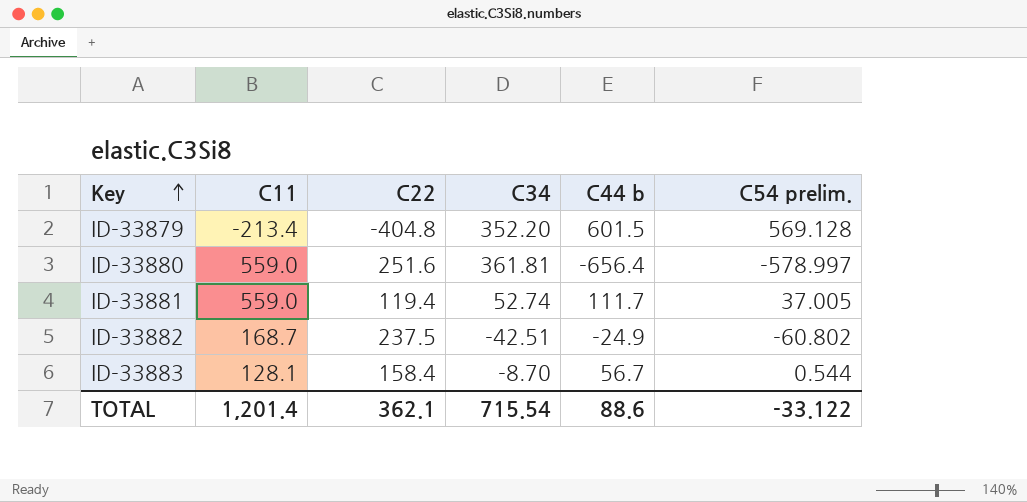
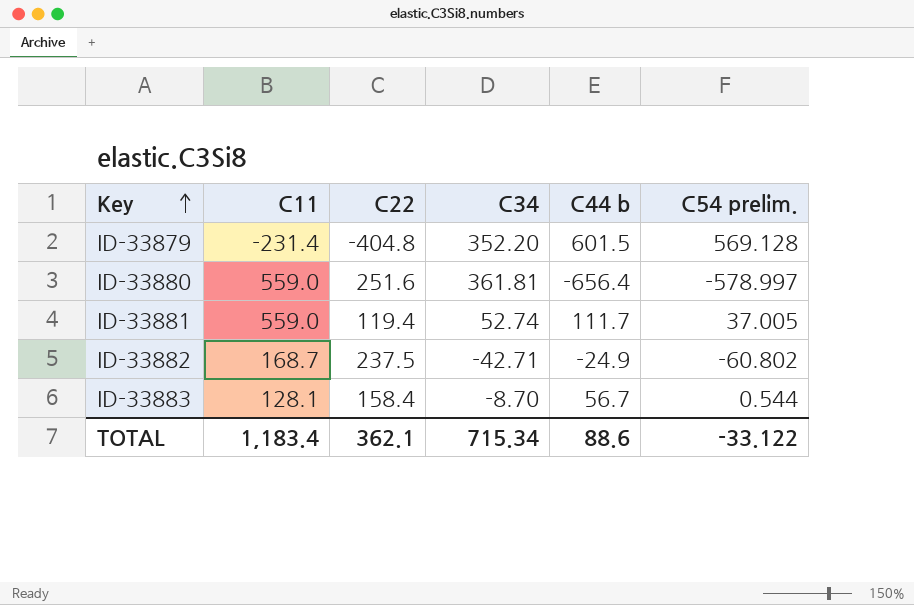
ID-33879 | C11: -213.4 -> -231.4
ID-33882 | C34: -42.51 -> -42.71
TOTAL | C11: 1,201.4 -> 1,183.4
TOTAL | C34: 715.54 -> 715.34

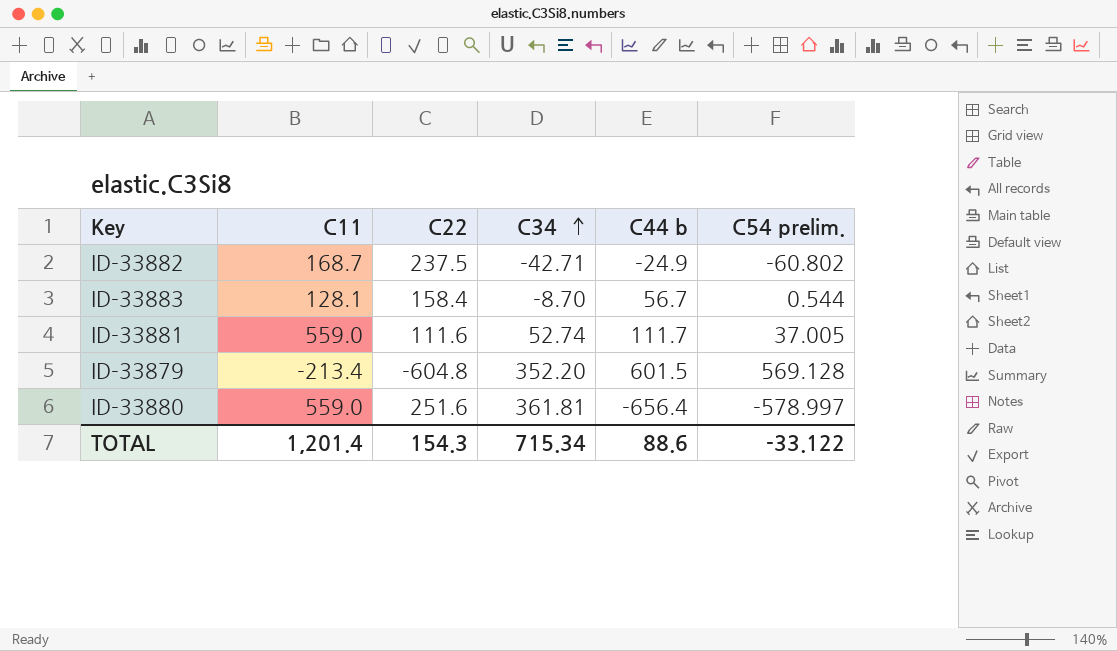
row order: Key ascending -> C34 ascending
ID-33881 | C22: 119.4 -> 111.6
ID-33879 | C11: -231.4 -> -213.4
ID-33879 | C22: -404.8 -> -604.8
TOTAL | C11: 1,183.4 -> 1,201.4
TOTAL | C22: 362.1 -> 154.3

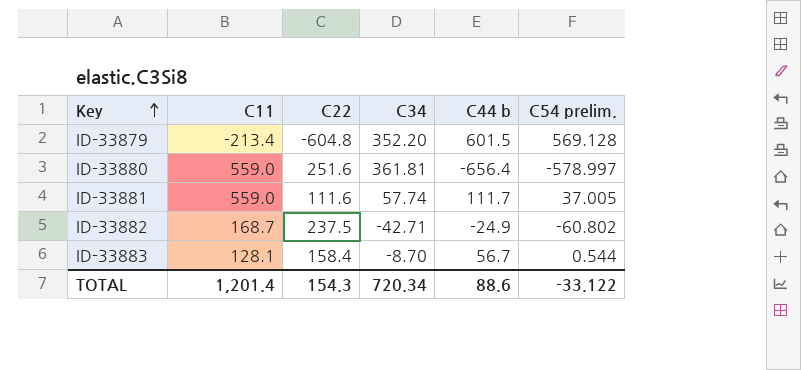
row order: C34 ascending -> Key ascending
ID-33881 | C34: 52.74 -> 57.74
TOTAL | C34: 715.34 -> 720.34

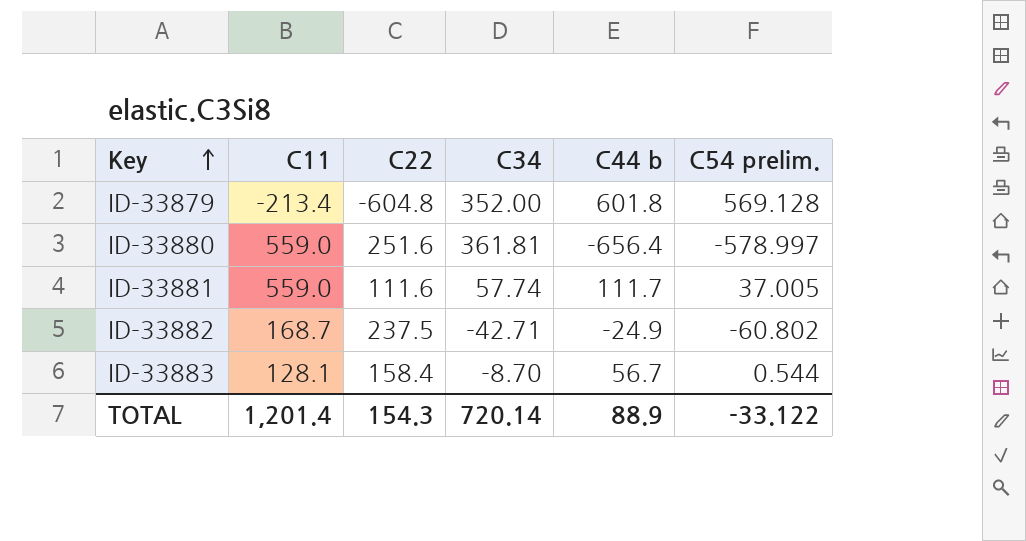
ID-33879 | C34: 352.20 -> 352.00
ID-33879 | C44 b: 601.5 -> 601.8
TOTAL | C34: 720.34 -> 720.14
TOTAL | C44 b: 88.6 -> 88.9

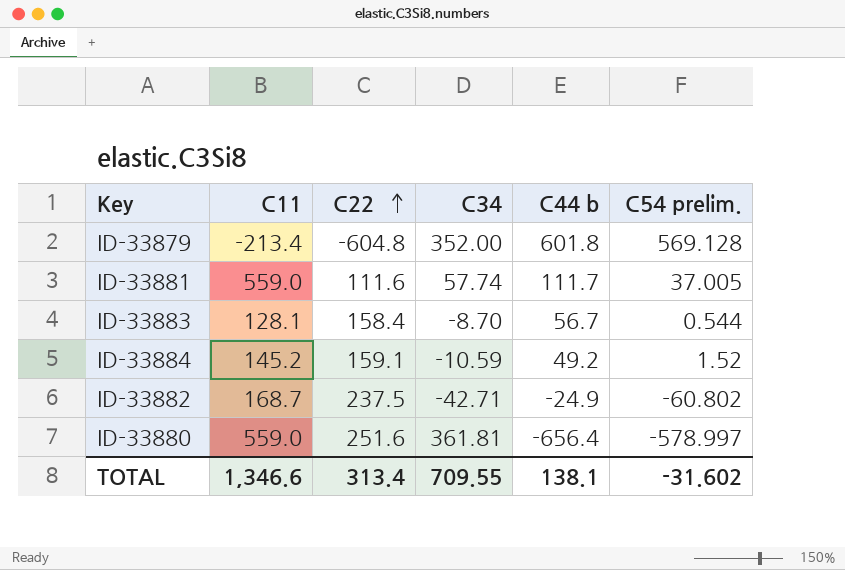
row order: Key ascending -> C22 ascending
row ID-33884: none -> 145.2 | 159.1 | -10.59 | 49.2 | 1.52
TOTAL | C11: 1,201.4 -> 1,346.6
TOTAL | C22: 154.3 -> 313.4
TOTAL | C34: 720.14 -> 709.55
TOTAL | C44 b: 88.9 -> 138.1
TOTAL | C54 prelim.: -33.122 -> -31.602

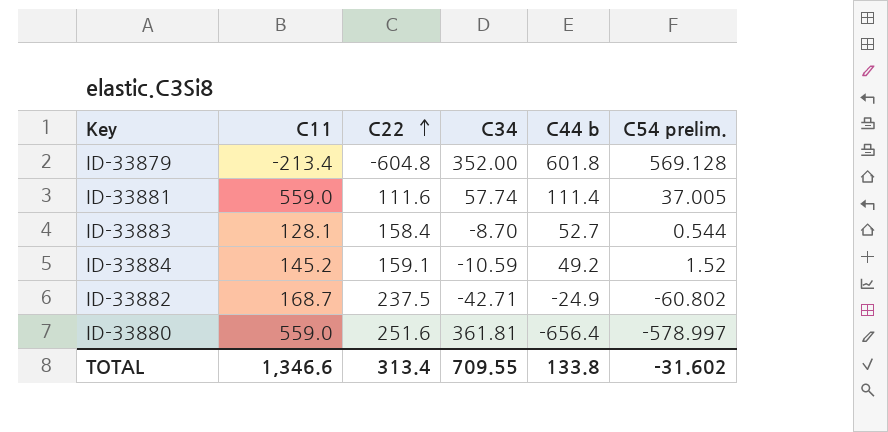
ID-33881 | C44 b: 111.7 -> 111.4
ID-33883 | C44 b: 56.7 -> 52.7
TOTAL | C44 b: 138.1 -> 133.8

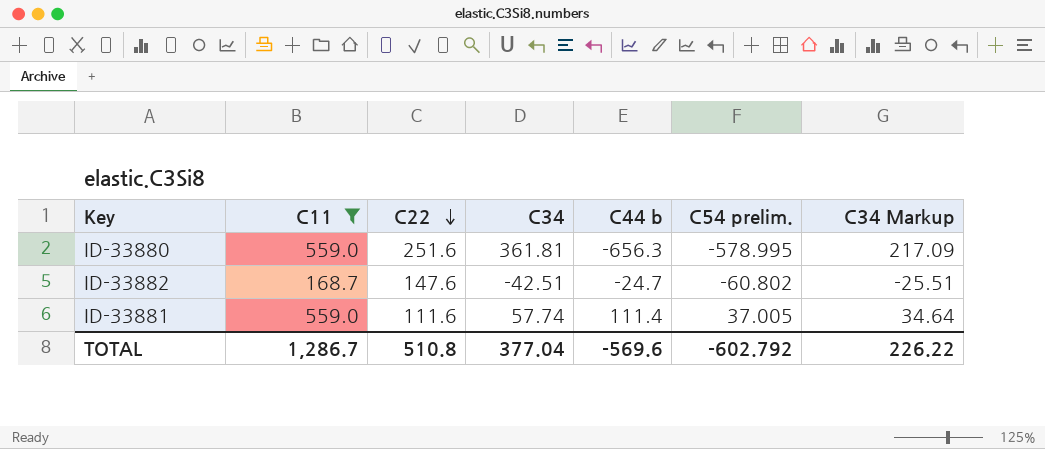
filter: none -> C11 >= 168.7
row order: C22 ascending -> C22 descending
column C34 Markup | formula: none -> [C34] * 0.6
ID-33880 | C44 b: -656.4 -> -656.3
ID-33880 | C54 prelim.: -578.997 -> -578.995
ID-33882 | C22: 237.5 -> 147.6
ID-33882 | C34: -42.71 -> -42.51
ID-33882 | C44 b: -24.9 -> -24.7
TOTAL | C11: 1,346.6 -> 1,286.7
TOTAL | C22: 313.4 -> 510.8
TOTAL | C34: 709.55 -> 377.04
TOTAL | C44 b: 133.8 -> -569.6
TOTAL | C54 prelim.: -31.602 -> -602.792

